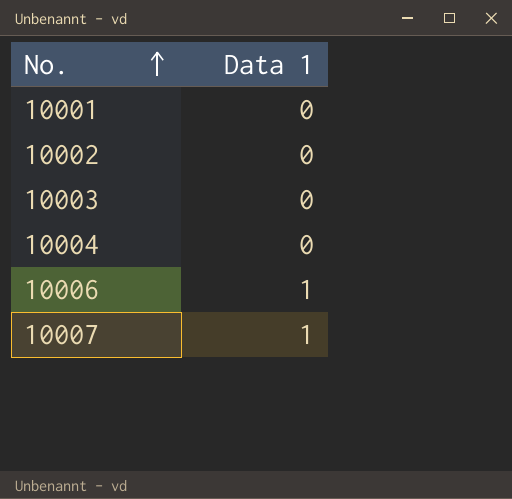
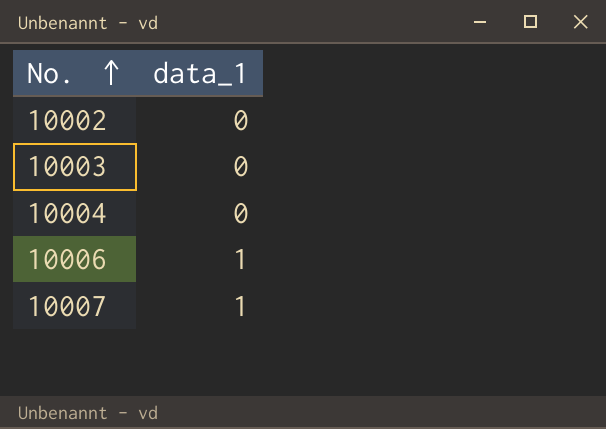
column name: Data 1 -> data_1
row 10001: 0 -> none

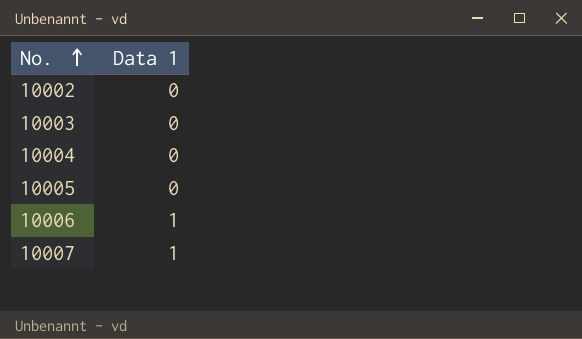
column name: data_1 -> Data 1
row 10005: none -> 0

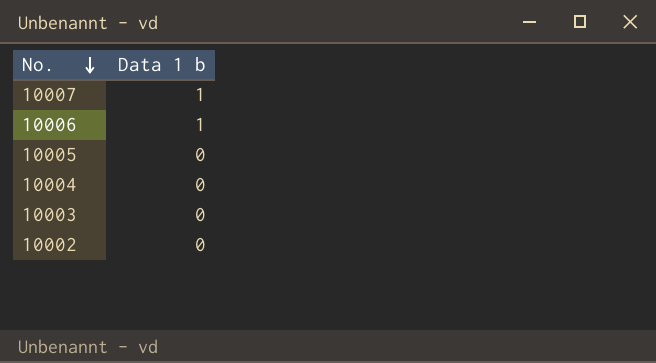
row order: No. ascending -> No. descending
column name: Data 1 -> Data 1 b

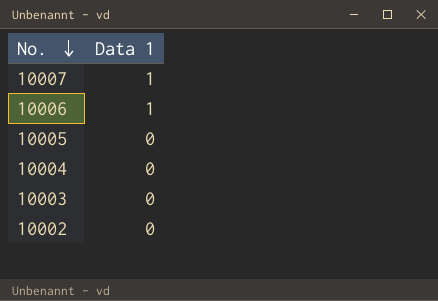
column name: Data 1 b -> Data 1

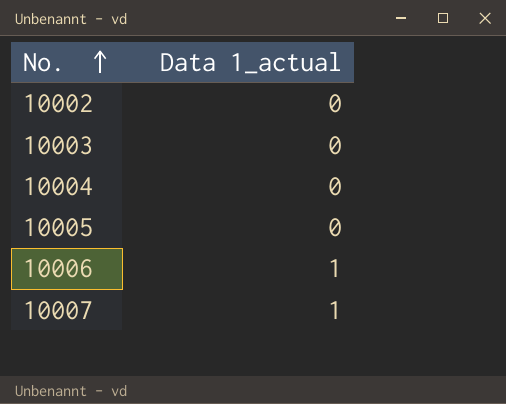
row order: No. descending -> No. ascending
column name: Data 1 -> Data 1_actual

